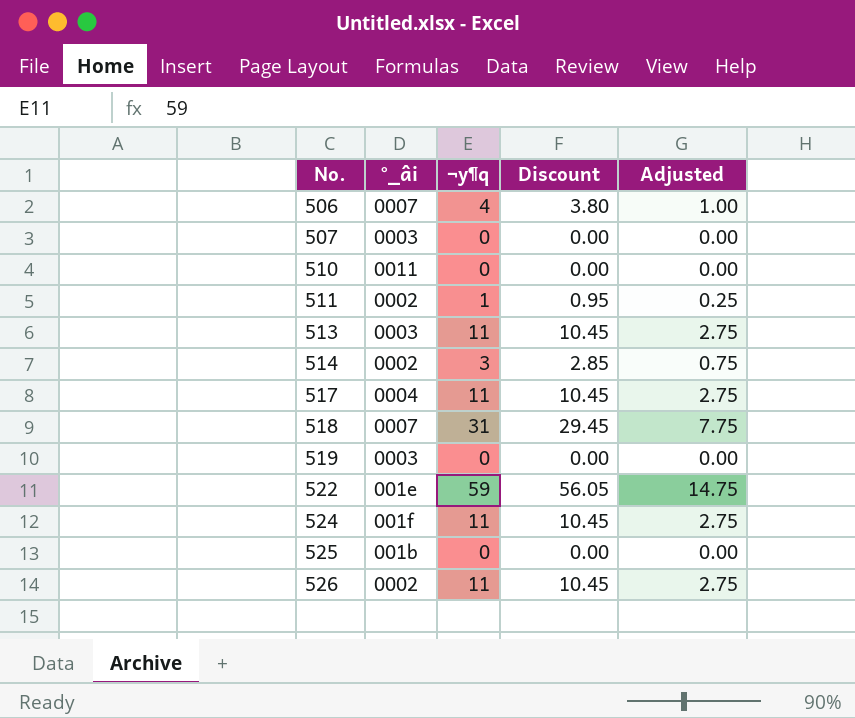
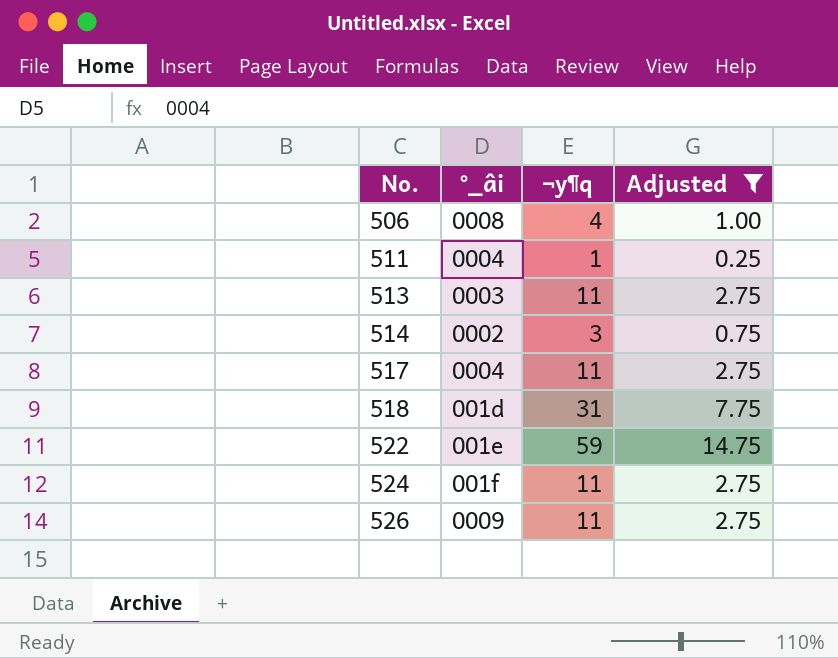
filter: none -> Adjusted != 0.00
column Discount | formula: [¬y¶q] * 0.95 -> none
506 | °_âi: 0007 -> 0008
511 | °_âi: 0002 -> 0004
518 | °_âi: 0007 -> 001d
526 | °_âi: 0002 -> 0009

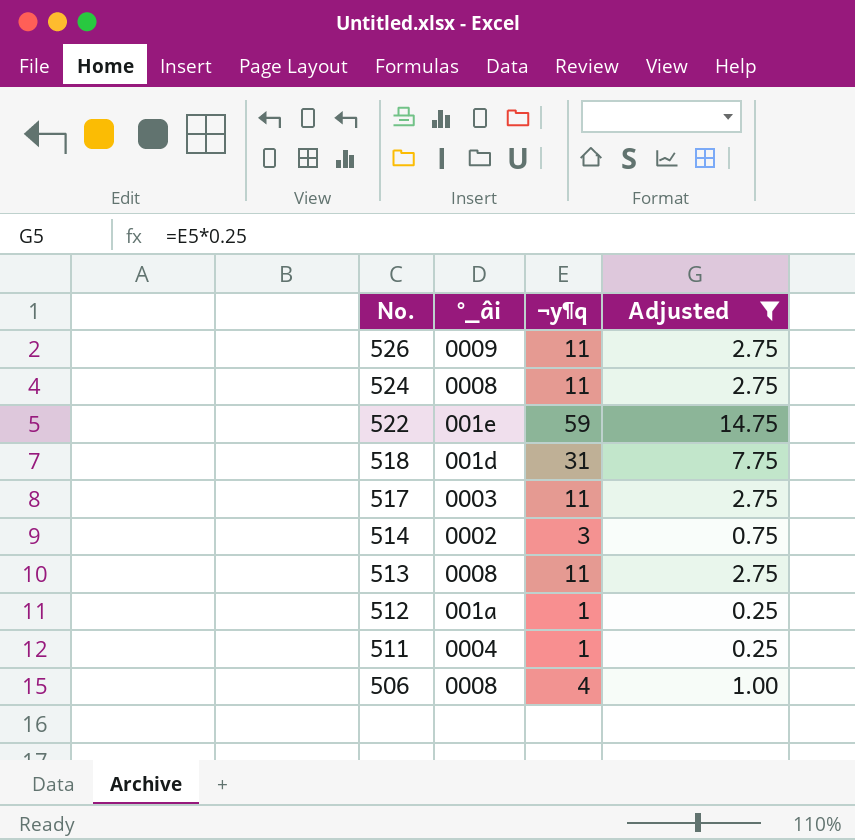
row order: No. ascending -> No. descending
524 | °_âi: 001f -> 0008
517 | °_âi: 0004 -> 0003
513 | °_âi: 0003 -> 0008
row 512: none -> 001a | 1 | 0.25

